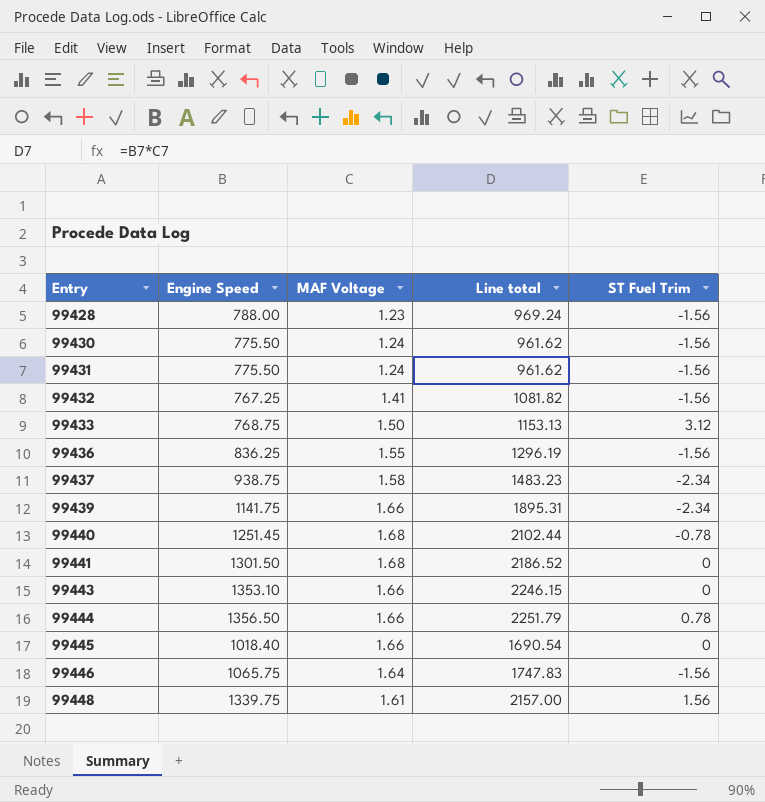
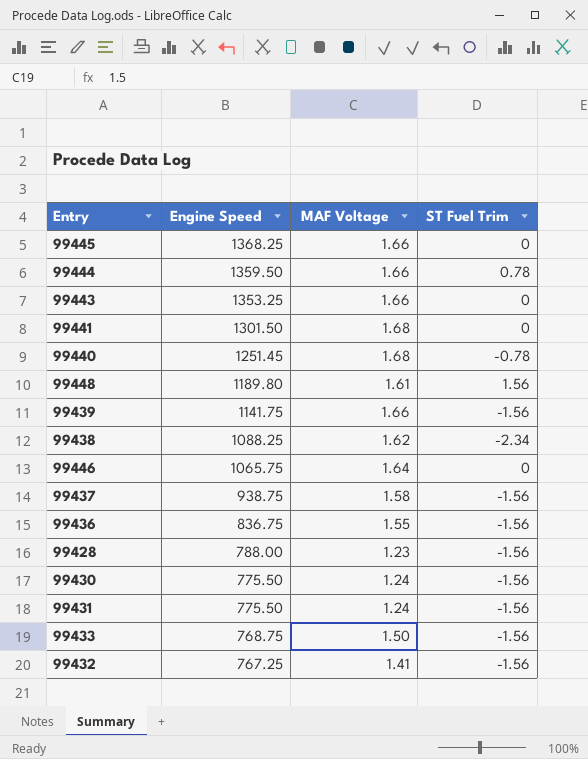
row order: Entry ascending -> Engine Speed descending
column Line total | formula: [Engine Speed] * [MAF Voltage] -> none
99445 | Engine Speed: 1018.40 -> 1368.25
99444 | Engine Speed: 1356.50 -> 1359.50
99443 | Engine Speed: 1353.10 -> 1353.25
99448 | Engine Speed: 1339.75 -> 1189.80
99439 | ST Fuel Trim: -2.34 -> -1.56
row 99438: none -> 1088.25 | 1.62 | -2.34
99446 | ST Fuel Trim: -1.56 -> 0
99437 | ST Fuel Trim: -2.34 -> -1.56
99436 | Engine Speed: 836.25 -> 836.75
99433 | ST Fuel Trim: 3.12 -> -1.56

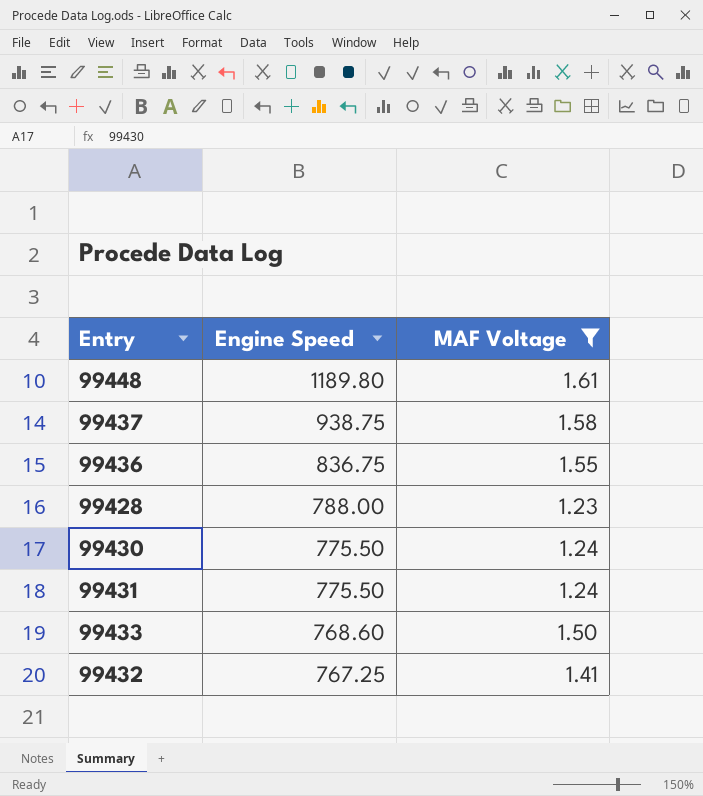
filter: none -> MAF Voltage <= 1.61
column ST Fuel Trim | position: 4 -> none
99433 | Engine Speed: 768.75 -> 768.60

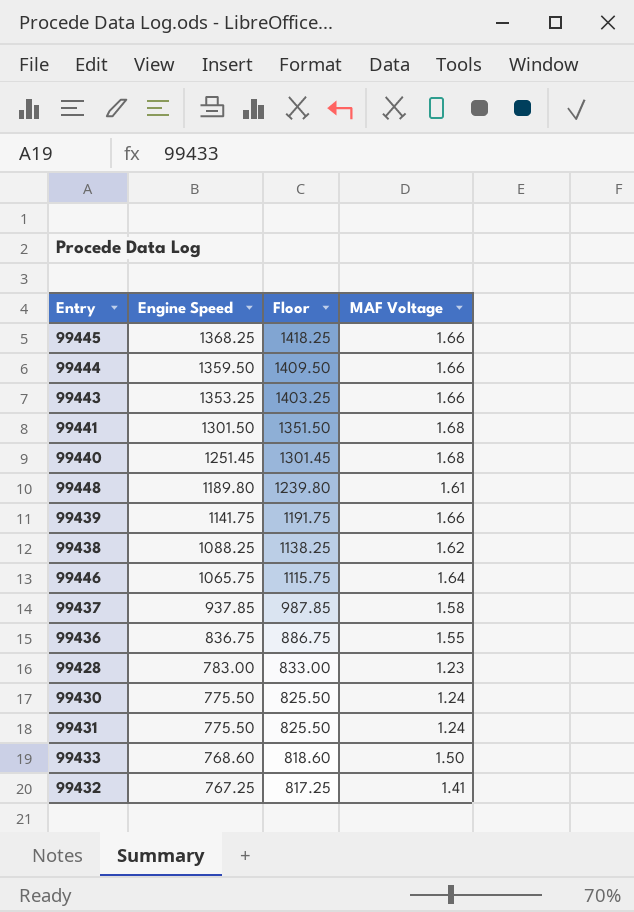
filter: MAF Voltage <= 1.61 -> none
column Floor | formula: none -> [Engine Speed] + 50
99437 | Engine Speed: 938.75 -> 937.85
99428 | Engine Speed: 788.00 -> 783.00

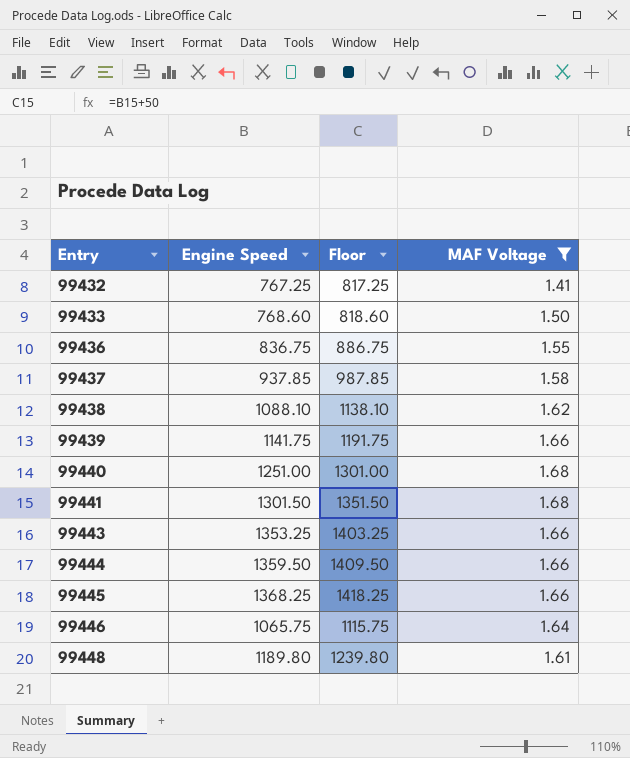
filter: none -> MAF Voltage >= 1.41
row order: Engine Speed descending -> Entry ascending
99438 | Engine Speed: 1088.25 -> 1088.10
99438 | Floor: 1138.25 -> 1138.10
99440 | Engine Speed: 1251.45 -> 1251.00
99440 | Floor: 1301.45 -> 1301.00

